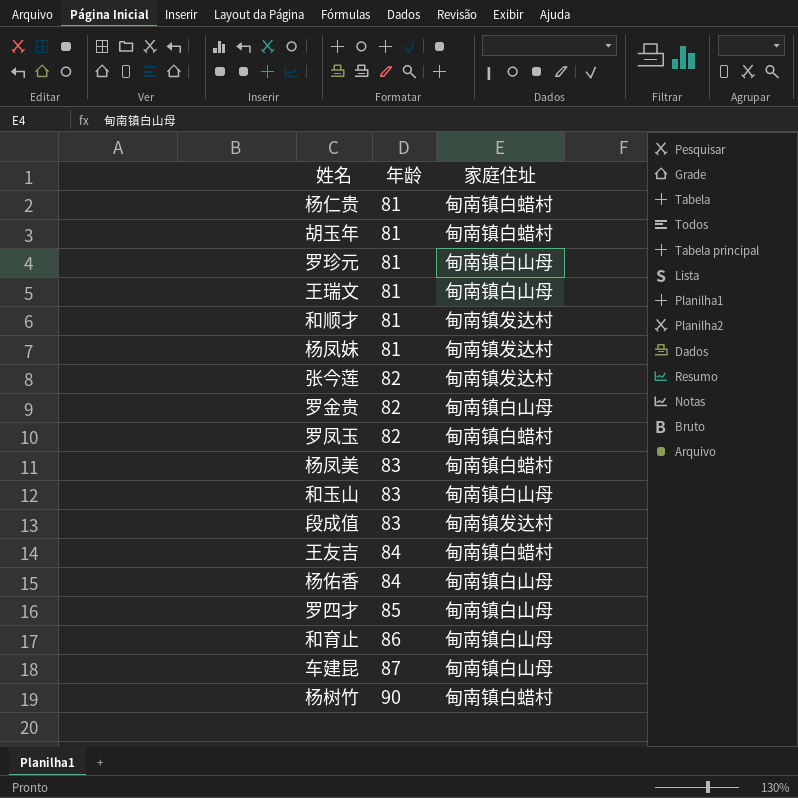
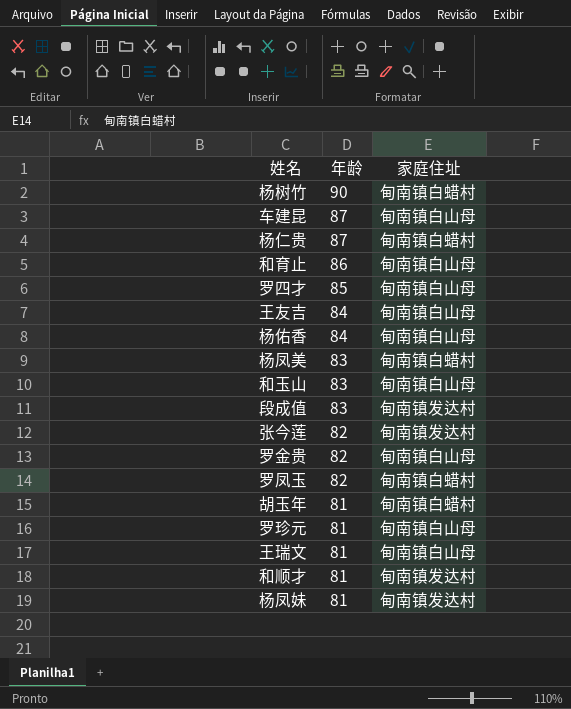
row order: 年龄 ascending -> 年龄 descending
杨仁贵 | 年龄: 81 -> 87
王友吉 | 家庭住址: 甸南镇白蜡村 -> 甸南镇白山母

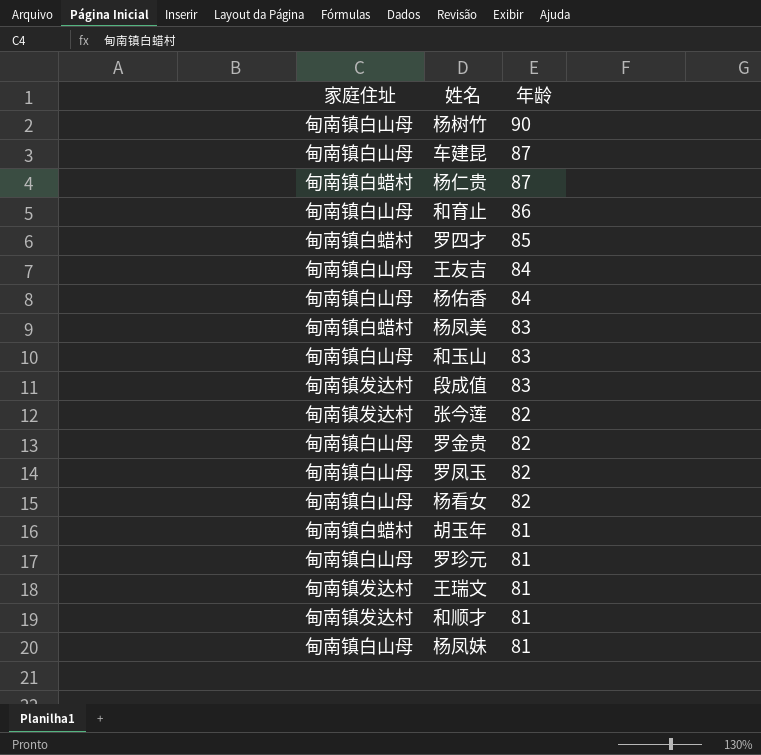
column 家庭住址 | position: 3 -> 1
杨树竹 | 家庭住址: 甸南镇白蜡村 -> 甸南镇白山母
罗四才 | 家庭住址: 甸南镇白山母 -> 甸南镇白蜡村
罗凤玉 | 家庭住址: 甸南镇白蜡村 -> 甸南镇白山母
row 杨看女: none -> 甸南镇白山母 | 82
王瑞文 | 家庭住址: 甸南镇白山母 -> 甸南镇发达村
杨凤妹 | 家庭住址: 甸南镇发达村 -> 甸南镇白山母

